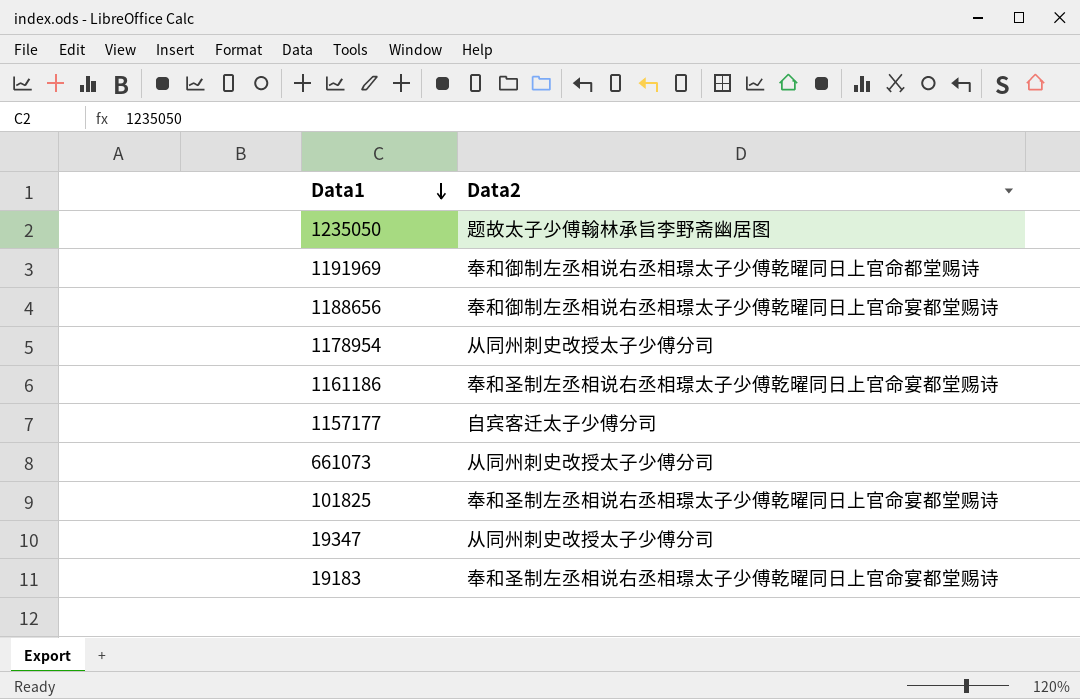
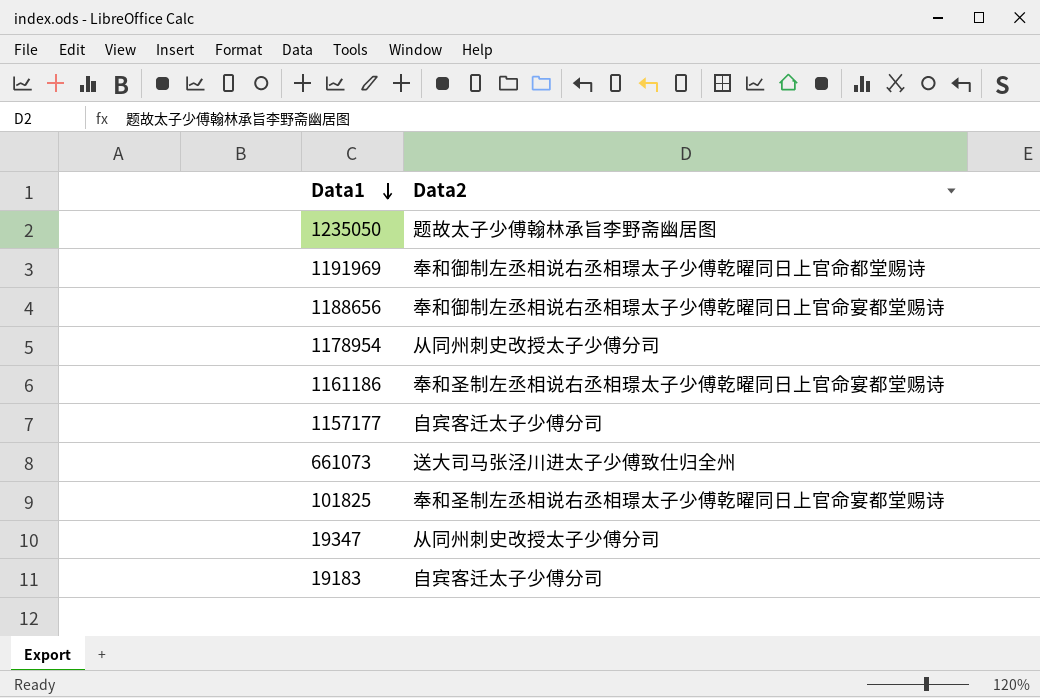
661073 | Data2: 从同州刺史改授太子少傅分司 -> 送大司马张泾川进太子少傅致仕归全州
19183 | Data2: 奉和圣制左丞相说右丞相璟太子少傅乾曜同日上官命宴都堂赐诗 -> 自宾客迁太子少傅分司

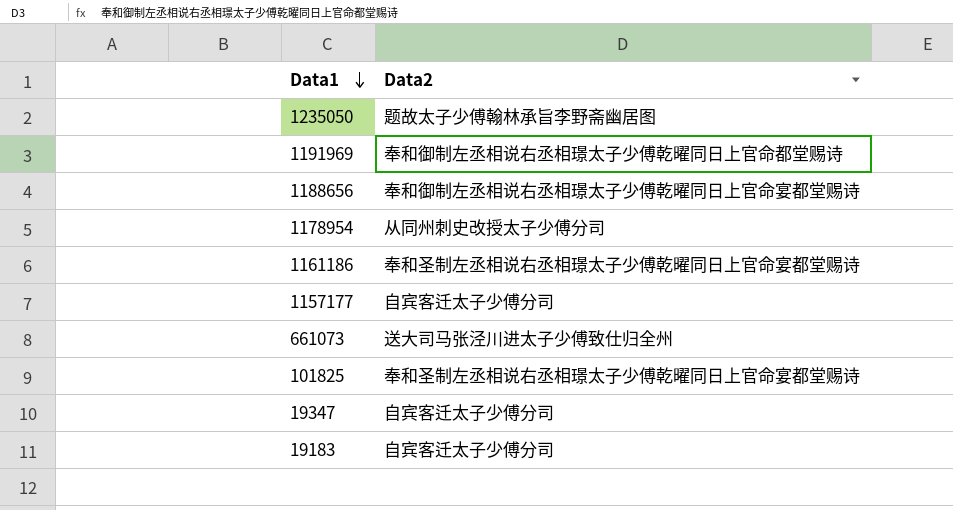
19347 | Data2: 从同州刺史改授太子少傅分司 -> 自宾客迁太子少傅分司

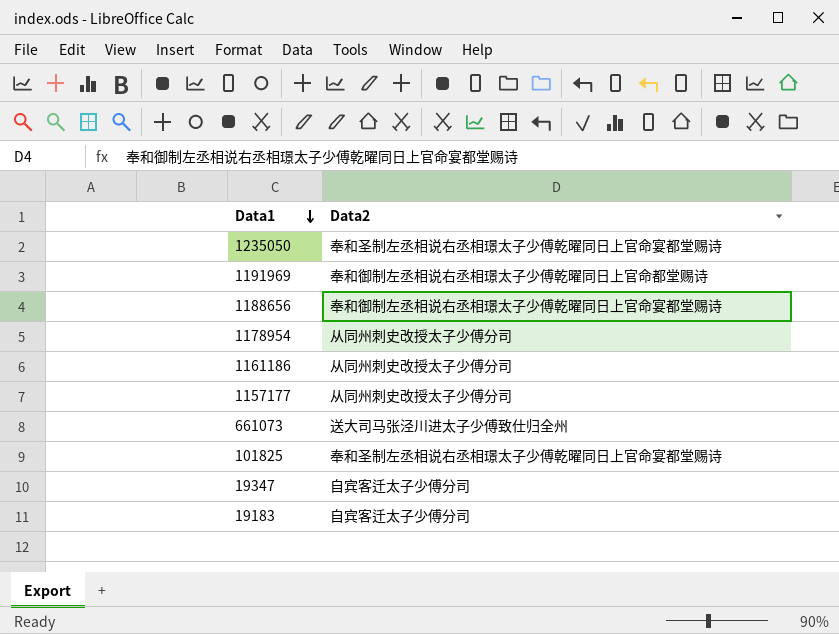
1235050 | Data2: 题故太子少傅翰林承旨李野斋幽居图 -> 奉和圣制左丞相说右丞相璟太子少傅乾曜同日上官命宴都堂赐诗
1161186 | Data2: 奉和圣制左丞相说右丞相璟太子少傅乾曜同日上官命宴都堂赐诗 -> 从同州刺史改授太子少傅分司
1157177 | Data2: 自宾客迁太子少傅分司 -> 从同州刺史改授太子少傅分司

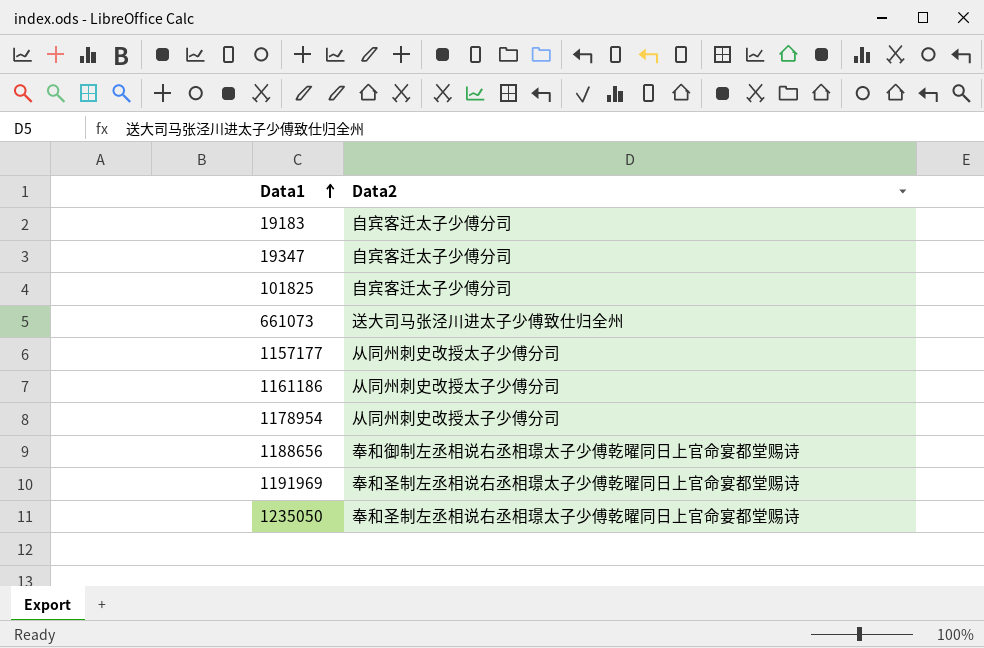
row order: Data1 descending -> Data1 ascending
101825 | Data2: 奉和圣制左丞相说右丞相璟太子少傅乾曜同日上官命宴都堂赐诗 -> 自宾客迁太子少傅分司
1191969 | Data2: 奉和御制左丞相说右丞相璟太子少傅乾曜同日上官命都堂赐诗 -> 奉和圣制左丞相说右丞相璟太子少傅乾曜同日上官命宴都堂赐诗

